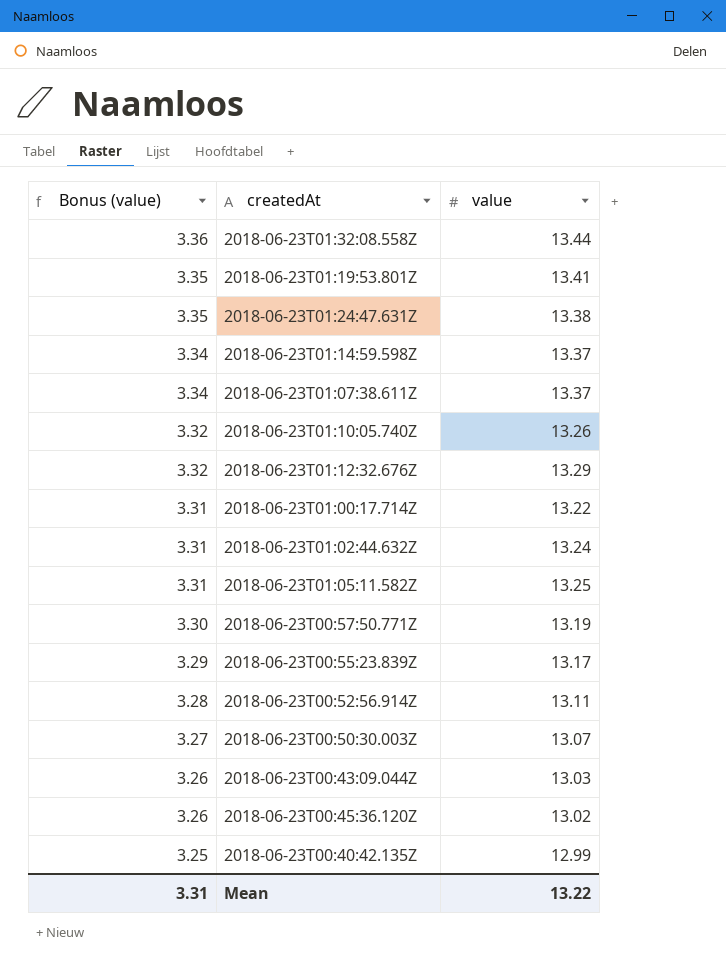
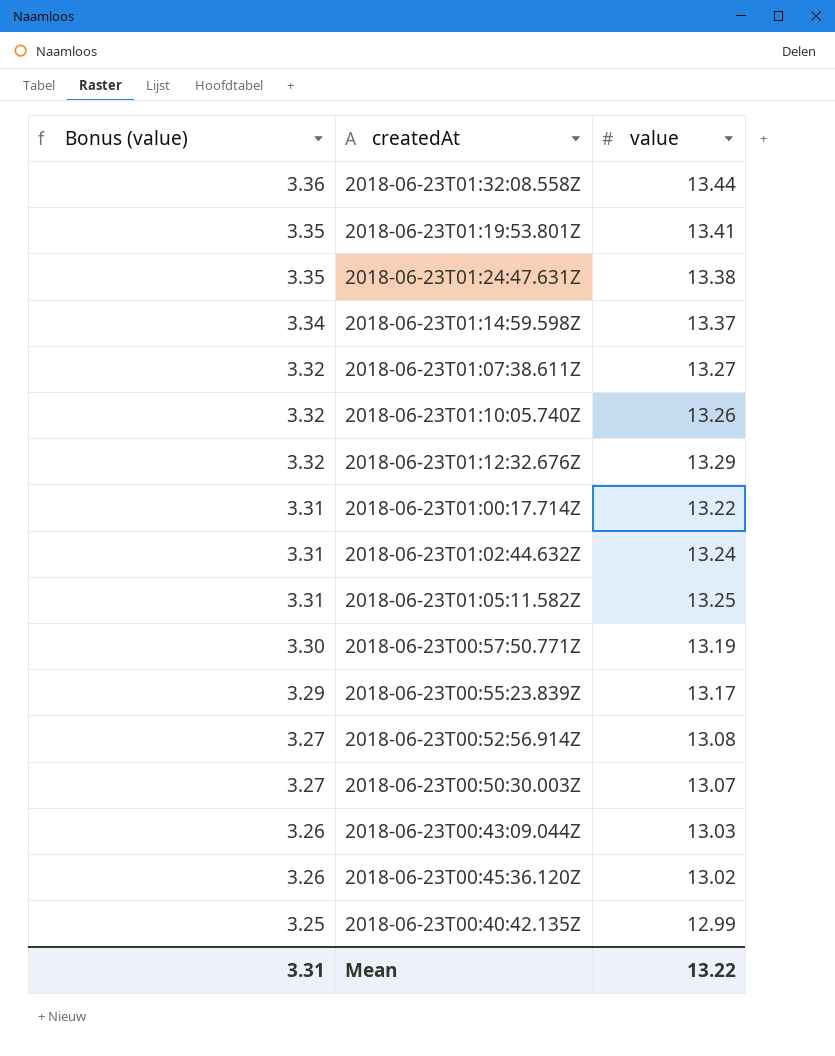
2018-06-23T01:07:38.611Z | Bonus (value): 3.34 -> 3.32
2018-06-23T01:07:38.611Z | value: 13.37 -> 13.27
2018-06-23T00:52:56.914Z | Bonus (value): 3.28 -> 3.27
2018-06-23T00:52:56.914Z | value: 13.11 -> 13.08

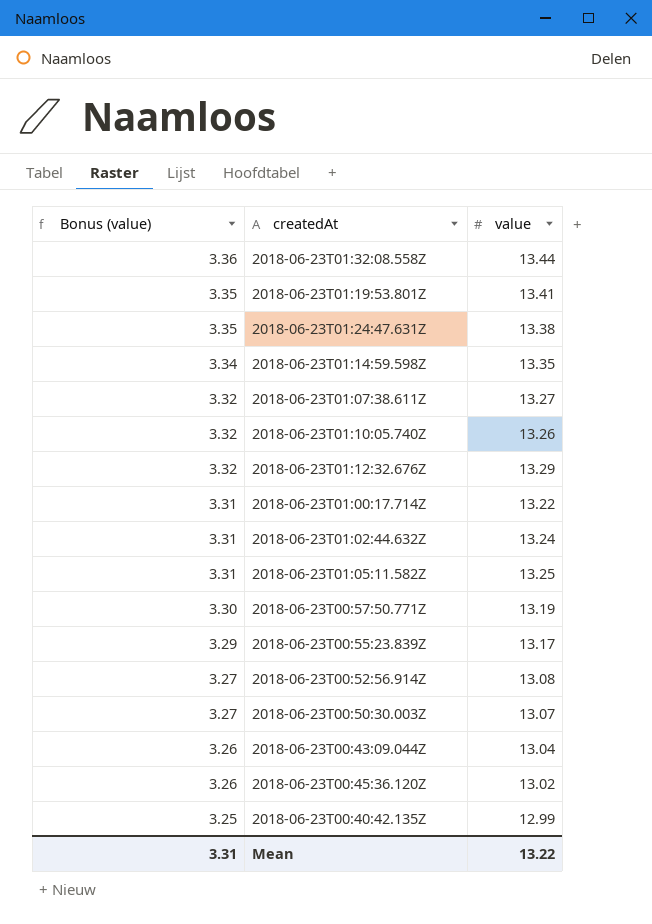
2018-06-23T01:14:59.598Z | value: 13.37 -> 13.35
2018-06-23T00:43:09.044Z | value: 13.03 -> 13.04

